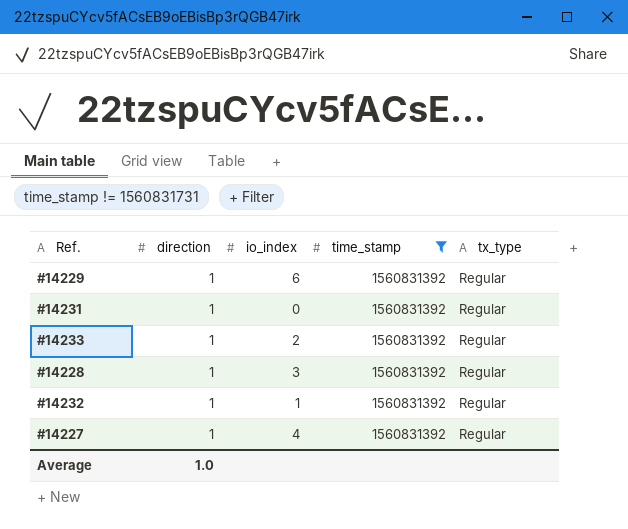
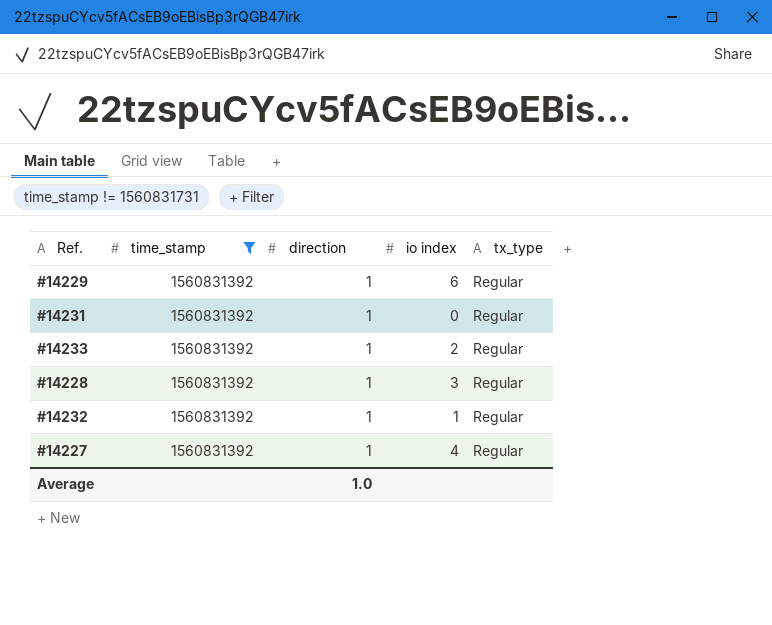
column time_stamp | position: 4 -> 2
column name: io_index -> io index

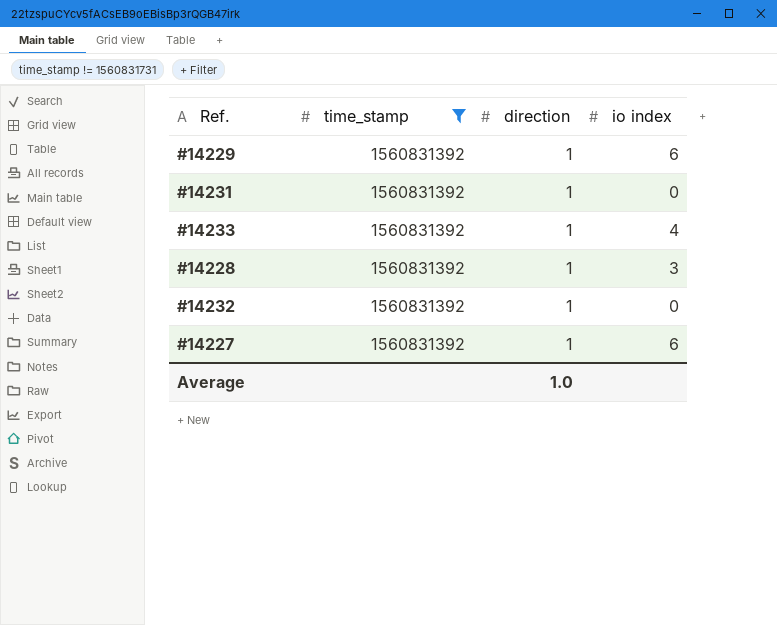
column tx_type | position: 5 -> none
#14233 | io index: 2 -> 4
#14232 | io index: 1 -> 0
#14227 | io index: 4 -> 6

